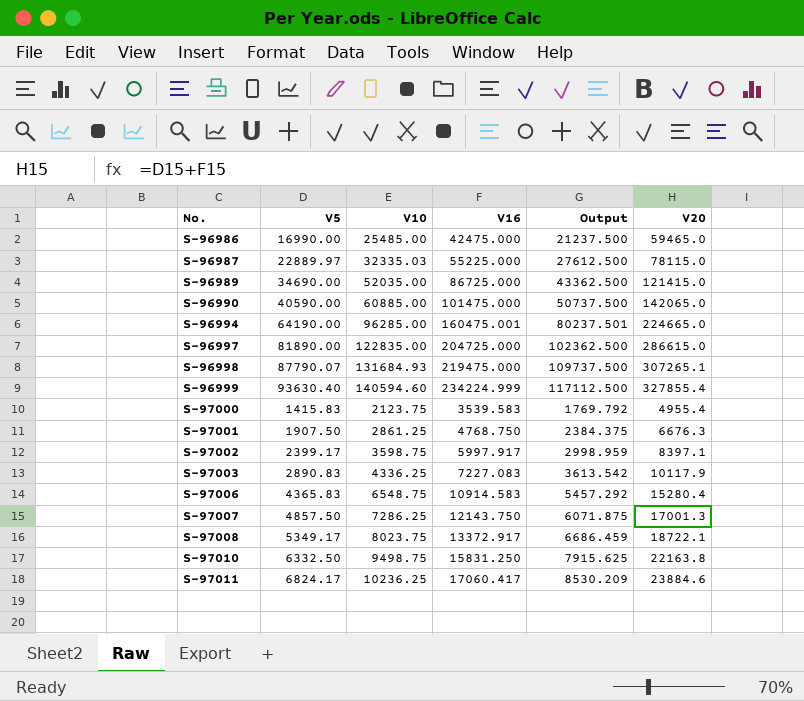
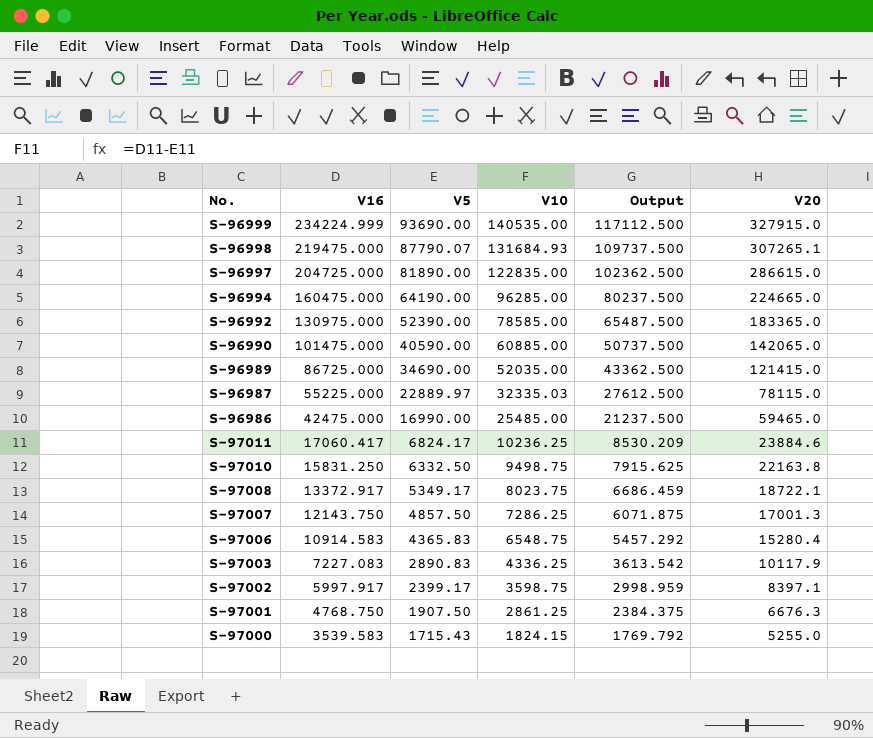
row order: No. ascending -> V16 descending
column V16 | position: 4 -> 2
S-96999 | V5: 93630.40 -> 93690.00
S-96999 | V10: 140594.60 -> 140535.00
S-96999 | V20: 327855.4 -> 327915.0
S-96994 | V16: 160475.001 -> 160475.000
S-96994 | Output: 80237.501 -> 80237.500
row S-96992: none -> 130975.000 | 52390.00 | 78585.00 | 65487.500 | 183365.0
S-97000 | V5: 1415.83 -> 1715.43
S-97000 | V10: 2123.75 -> 1824.15
S-97000 | V20: 4955.4 -> 5255.0

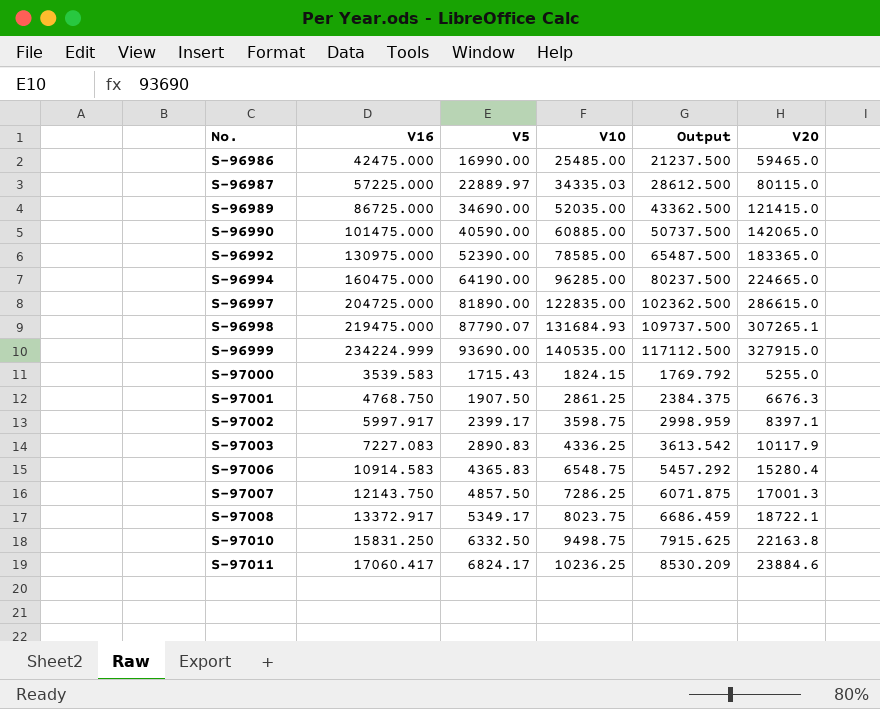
row order: V16 descending -> No. ascending
S-96987 | V16: 55225.000 -> 57225.000
S-96987 | V10: 32335.03 -> 34335.03
S-96987 | Output: 27612.500 -> 28612.500
S-96987 | V20: 78115.0 -> 80115.0

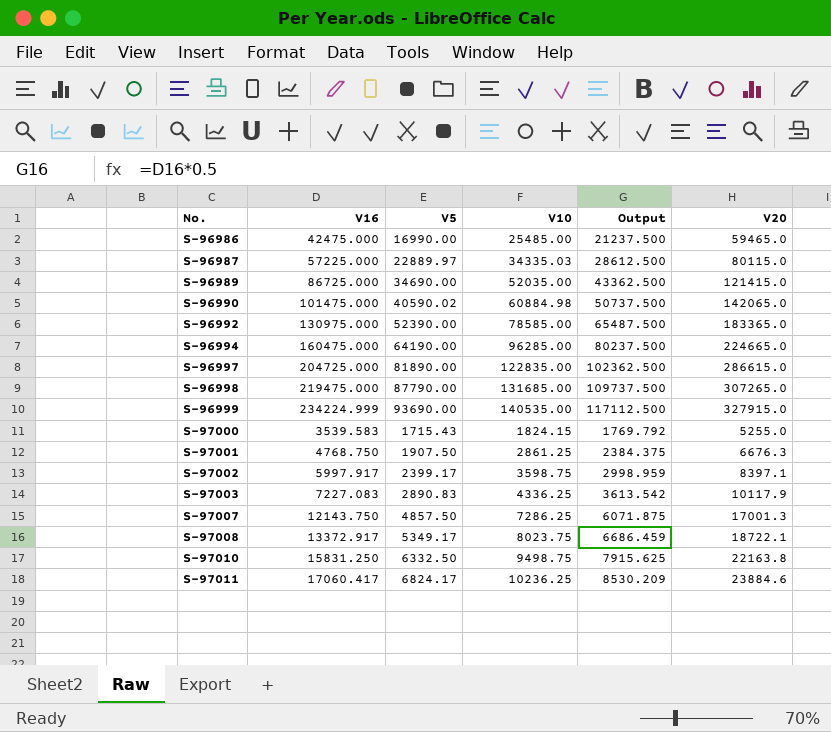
row S-97006: 10914.583 | 4365.83 | 6548.75 | 5457.292 | 15280.4 -> none
S-96990 | V5: 40590.00 -> 40590.02
S-96990 | V10: 60885.00 -> 60884.98
S-96998 | V5: 87790.07 -> 87790.00
S-96998 | V10: 131684.93 -> 131685.00
S-96998 | V20: 307265.1 -> 307265.0

